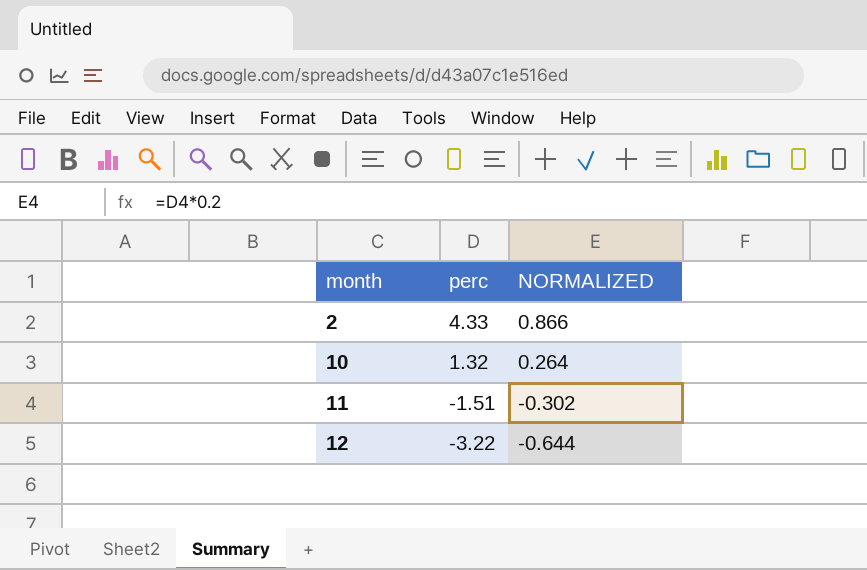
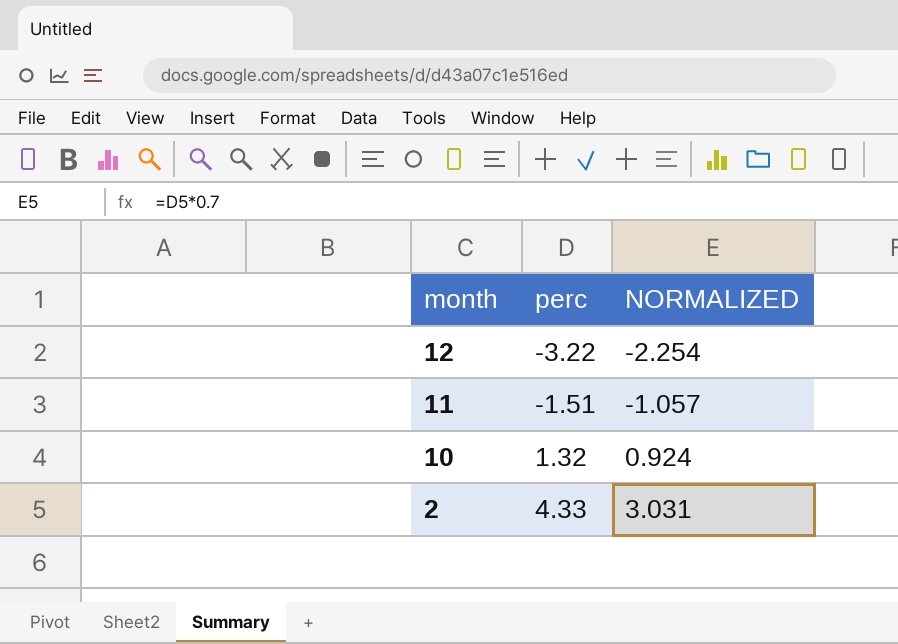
row order: month ascending -> month descending
column NORMALIZED | formula: [perc] * 0.2 -> [perc] * 0.7

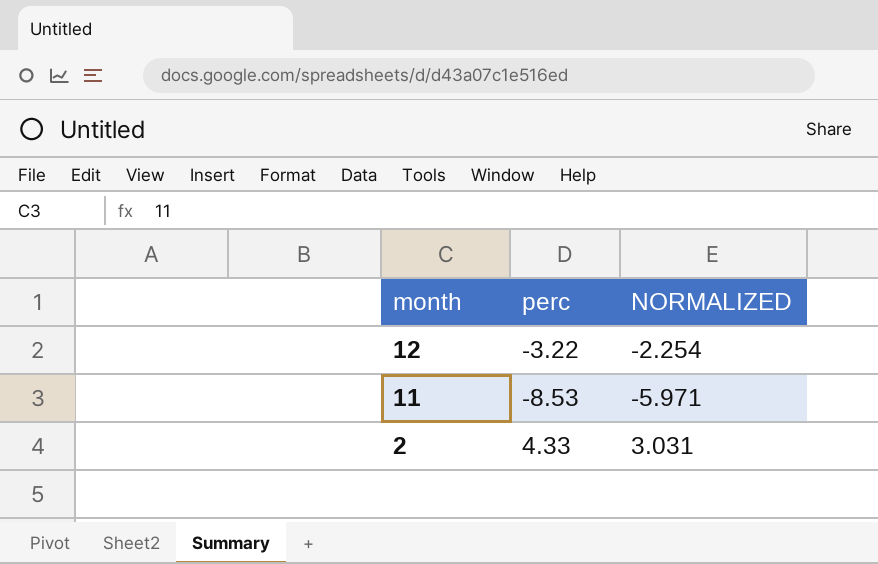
row 10: 1.32 | 0.924 -> none
11 | perc: -1.51 -> -8.53
11 | NORMALIZED: -1.057 -> -5.971

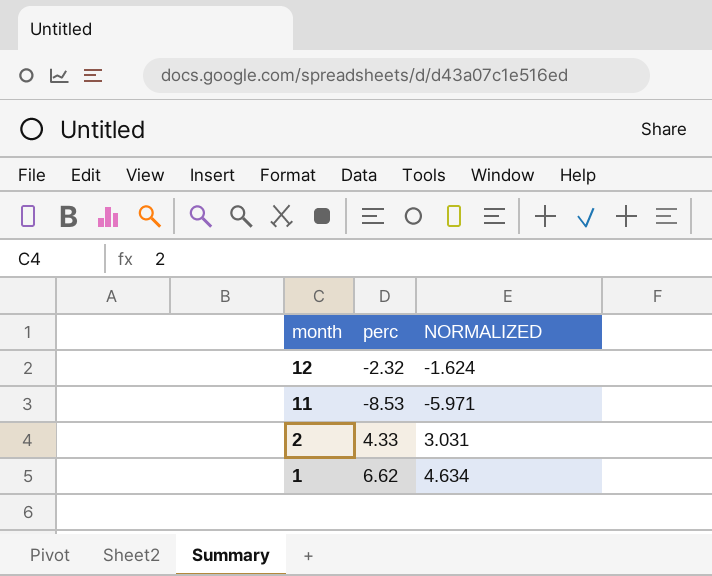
12 | perc: -3.22 -> -2.32
12 | NORMALIZED: -2.254 -> -1.624
row 1: none -> 6.62 | 4.634

